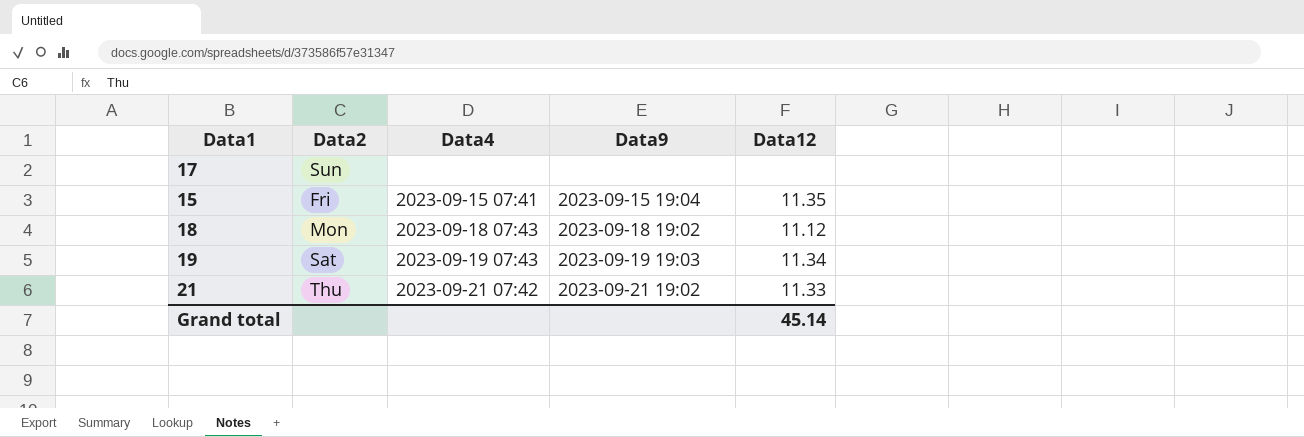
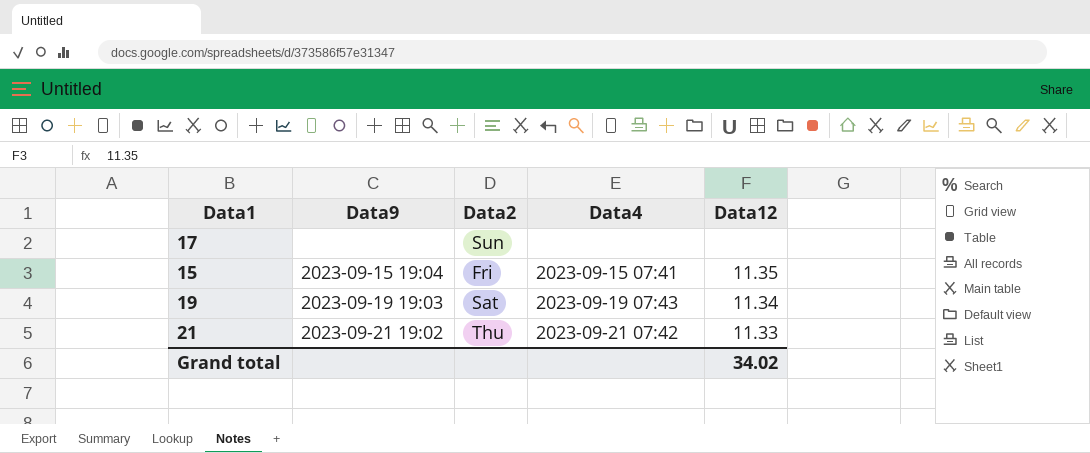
column Data9 | position: 4 -> 2
row 18: Mon | 2023-09-18 07:43 | 2023-09-18 19:02 | 11.12 -> none
Grand total | Data12: 45.14 -> 34.02

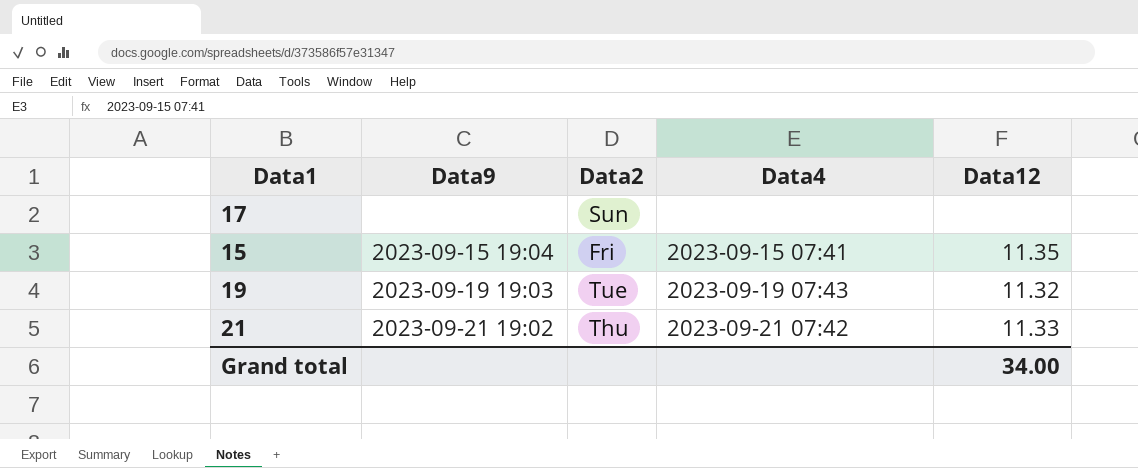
19 | Data2: Sat -> Tue
19 | Data12: 11.34 -> 11.32
Grand total | Data12: 34.02 -> 34.00

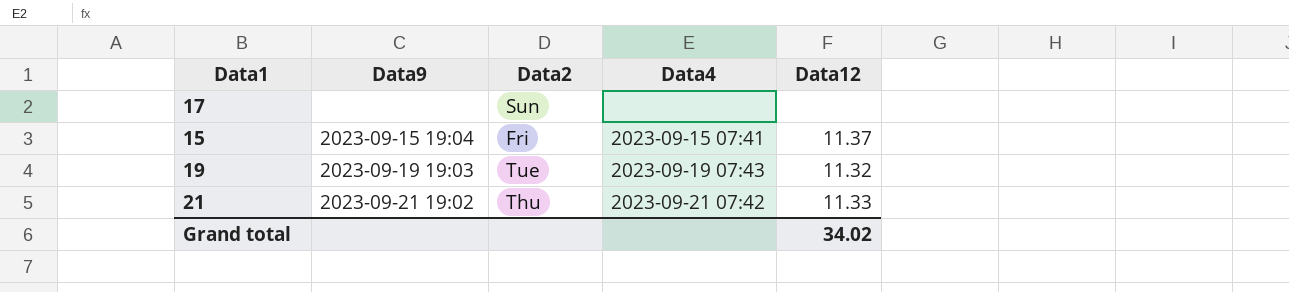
15 | Data12: 11.35 -> 11.37
Grand total | Data12: 34.00 -> 34.02

